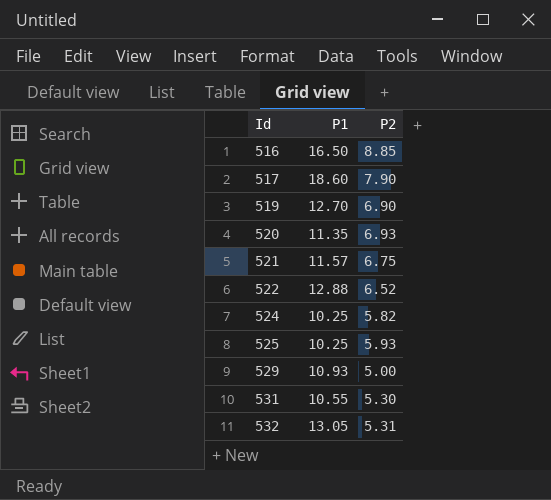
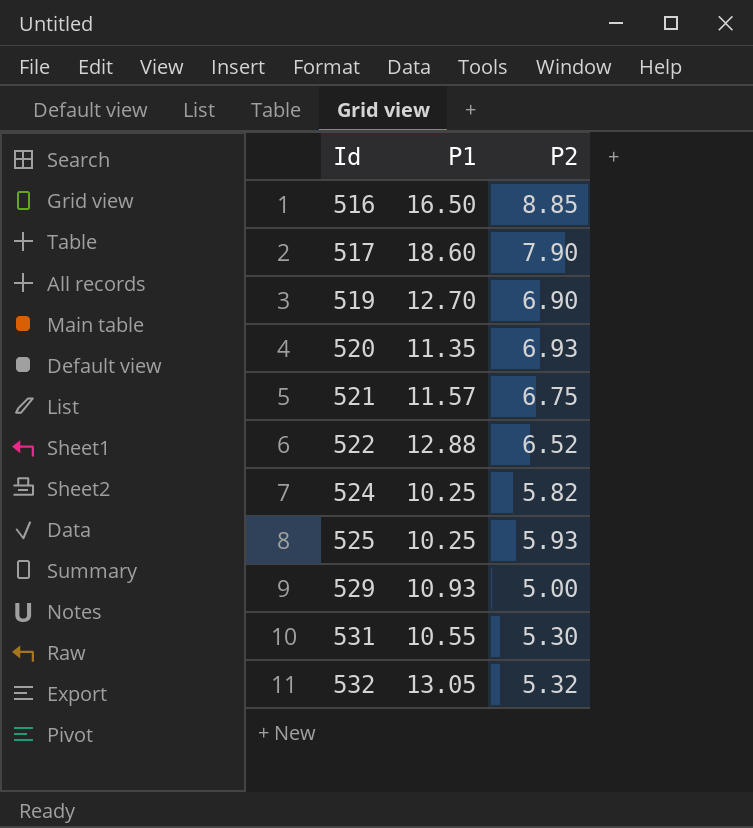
532 | P2: 5.31 -> 5.32

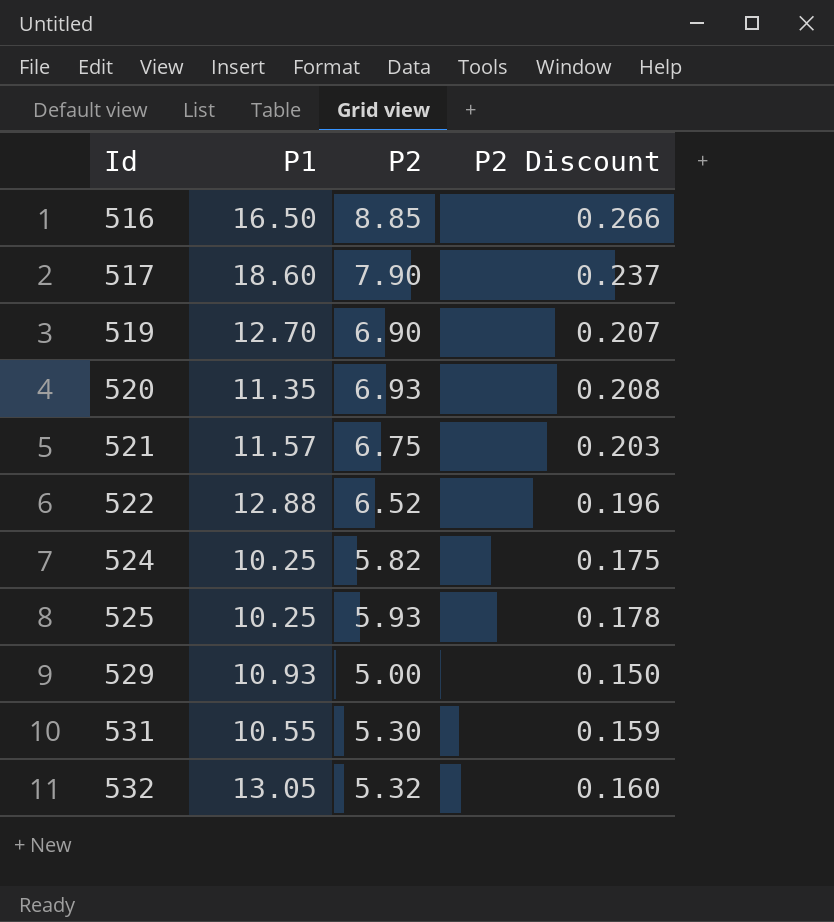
column P2 Discount | formula: none -> [P2] * 0.03

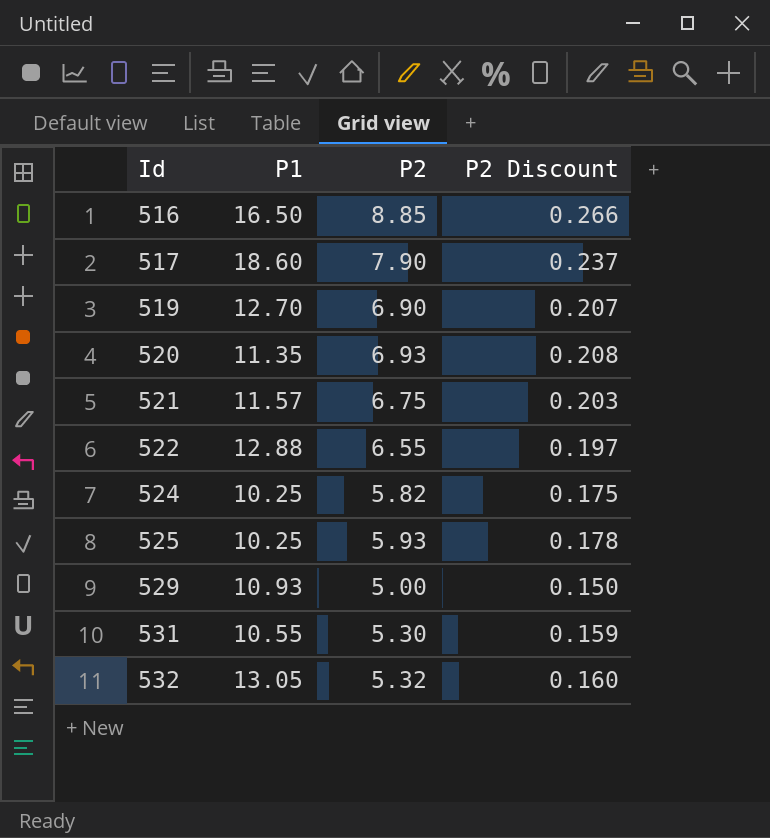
522 | P2: 6.52 -> 6.55
522 | P2 Discount: 0.196 -> 0.197

